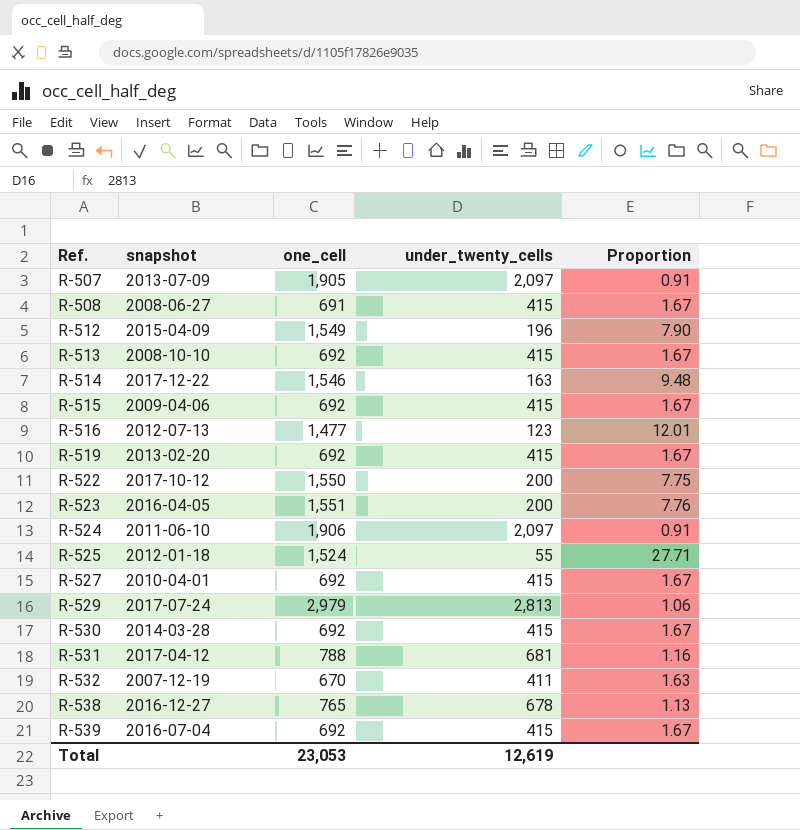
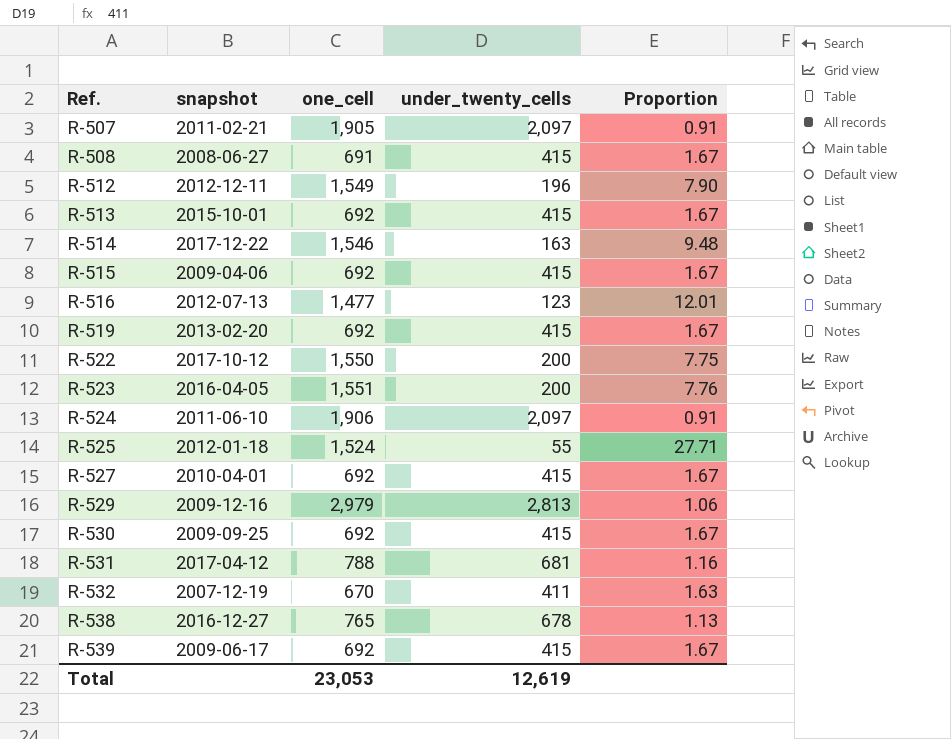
R-507 | snapshot: 2013-07-09 -> 2011-02-21
R-512 | snapshot: 2015-04-09 -> 2012-12-11
R-513 | snapshot: 2008-10-10 -> 2015-10-01
R-529 | snapshot: 2017-07-24 -> 2009-12-16
R-530 | snapshot: 2014-03-28 -> 2009-09-25
R-539 | snapshot: 2016-07-04 -> 2009-06-17

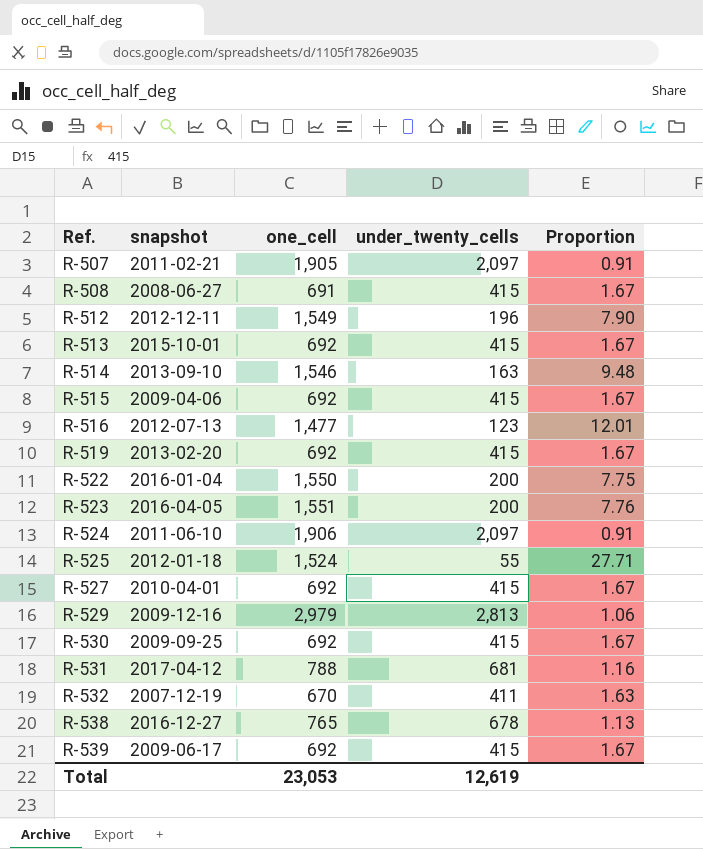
R-514 | snapshot: 2017-12-22 -> 2013-09-10
R-522 | snapshot: 2017-10-12 -> 2016-01-04

